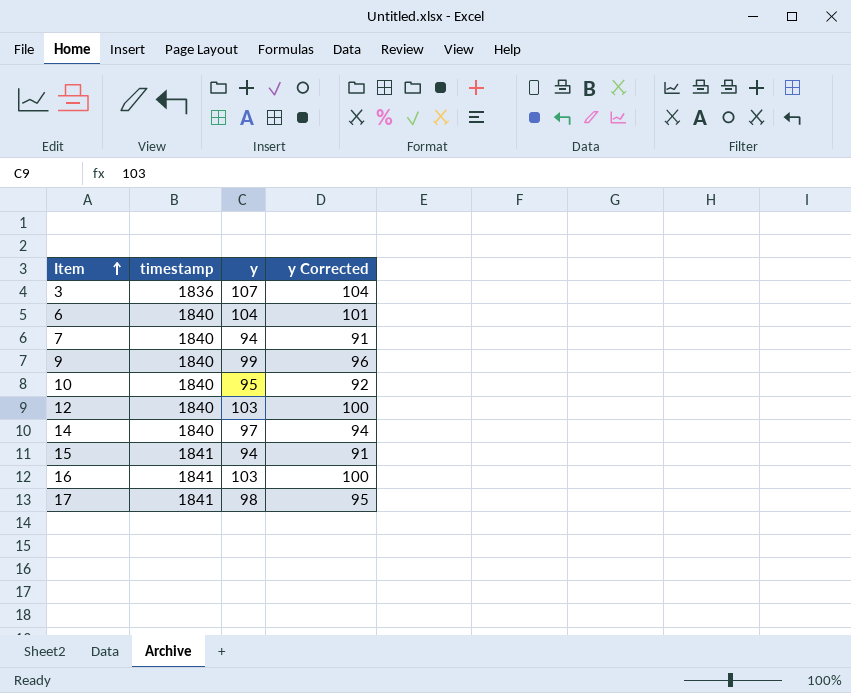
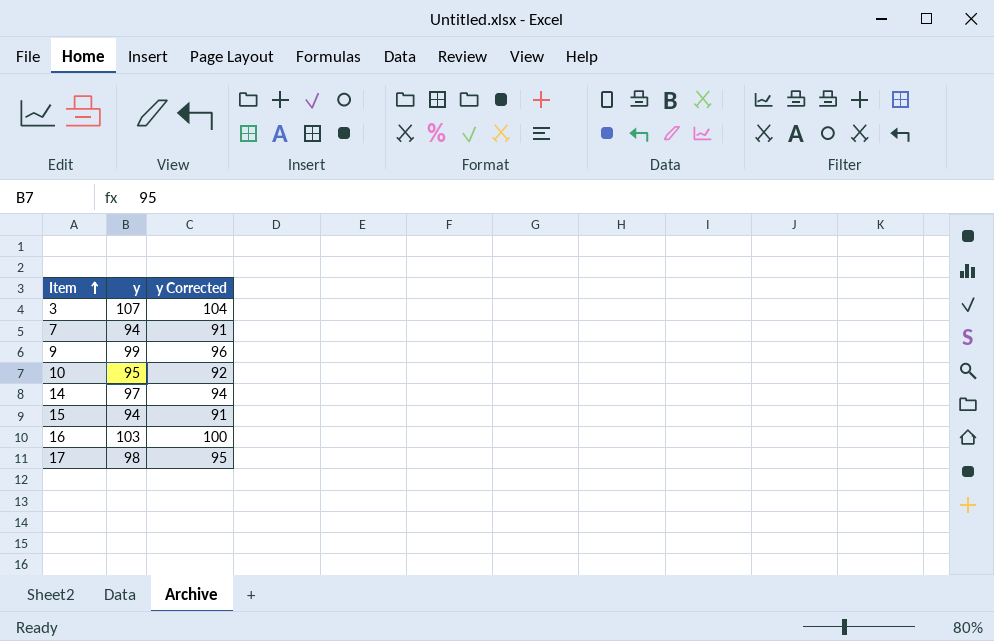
column timestamp | position: 2 -> none
row 6: 1840 | 104 | 101 -> none
row 12: 1840 | 103 | 100 -> none

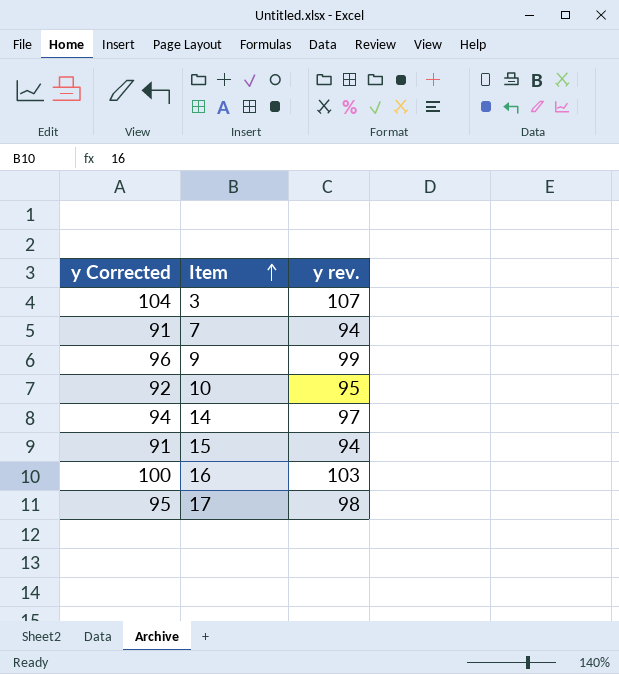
column y Corrected | position: 3 -> 1
column name: y -> y rev.

